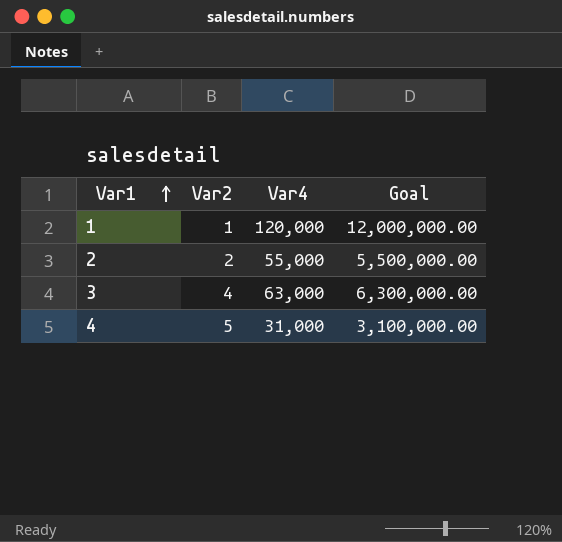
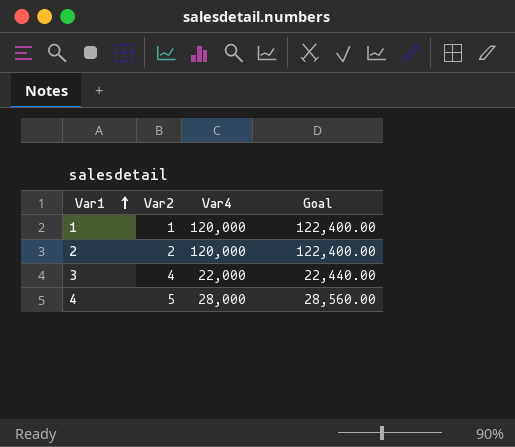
column Goal | formula: [Var4] * 100 -> [Var4] * 1.02
2 | Var4: 55,000 -> 120,000
3 | Var4: 63,000 -> 22,000
4 | Var4: 31,000 -> 28,000

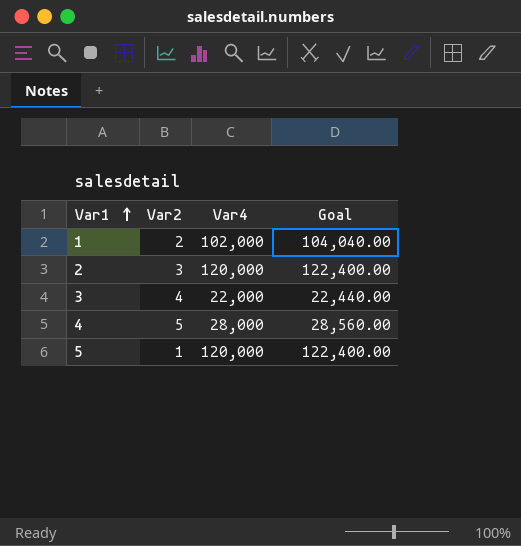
1 | Var2: 1 -> 2
1 | Var4: 120,000 -> 102,000
1 | Goal: 122,400.00 -> 104,040.00
2 | Var2: 2 -> 3
row 5: none -> 1 | 120,000 | 122,400.00

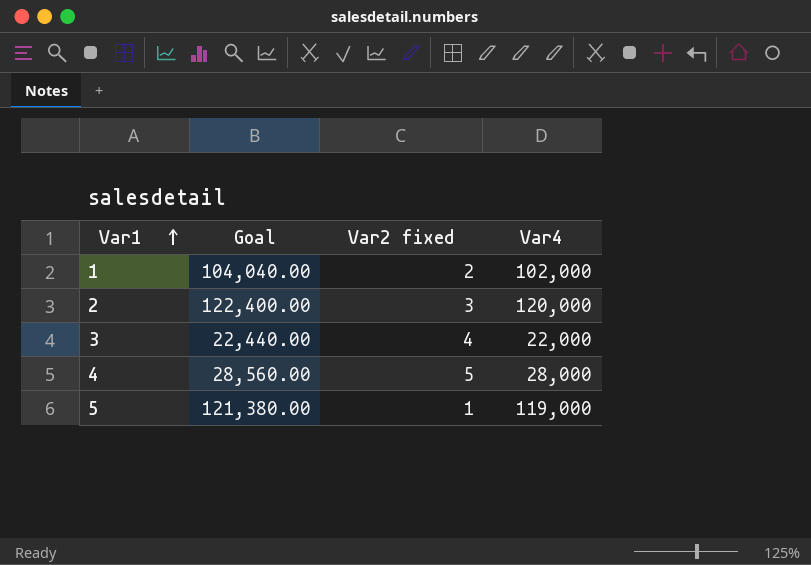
column Goal | position: 4 -> 2
column name: Var2 -> Var2 fixed
5 | Goal: 122,400.00 -> 121,380.00
5 | Var4: 120,000 -> 119,000

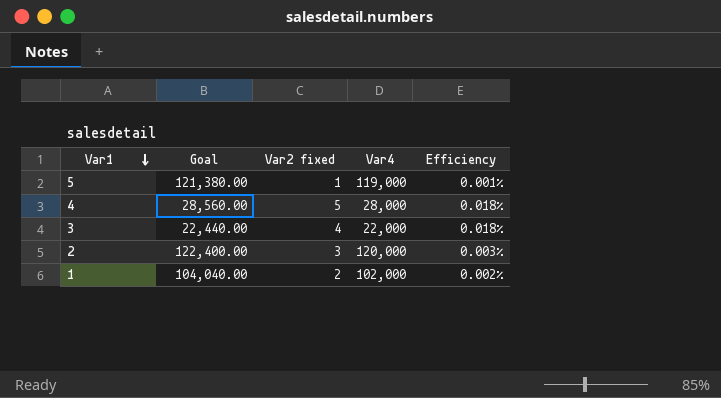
row order: Var1 ascending -> Var1 descending
column Efficiency | formula: none -> [Var2 fixed] / [Var4]

